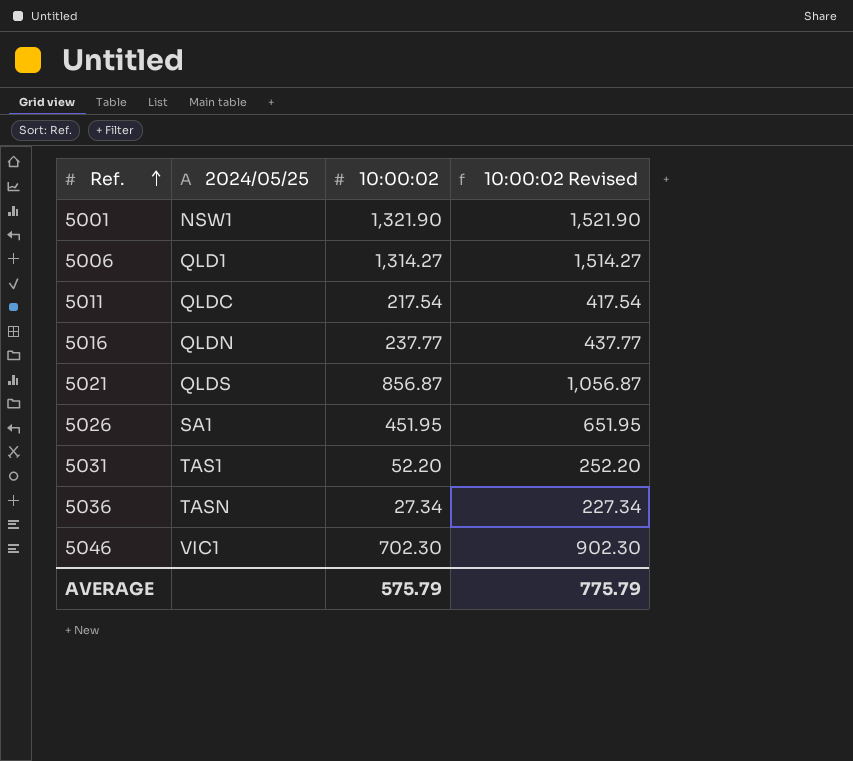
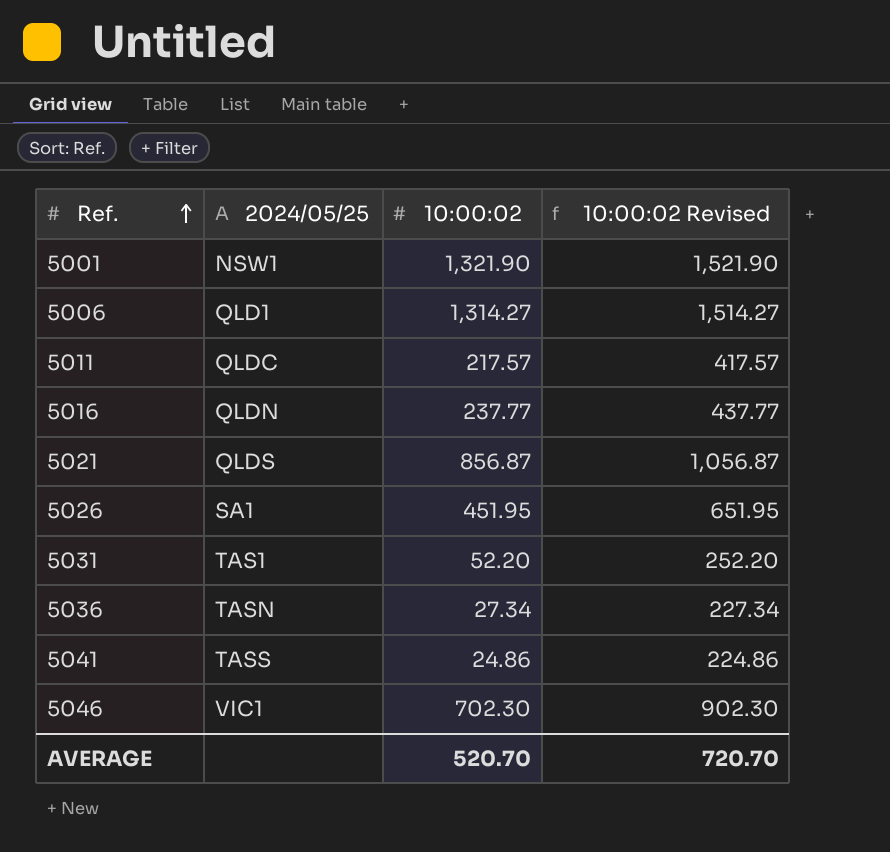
5011 | 10:00:02: 217.54 -> 217.57
5011 | 10:00:02 Revised: 417.54 -> 417.57
row 5041: none -> TASS | 24.86 | 224.86
AVERAGE | 10:00:02: 575.79 -> 520.70
AVERAGE | 10:00:02 Revised: 775.79 -> 720.70

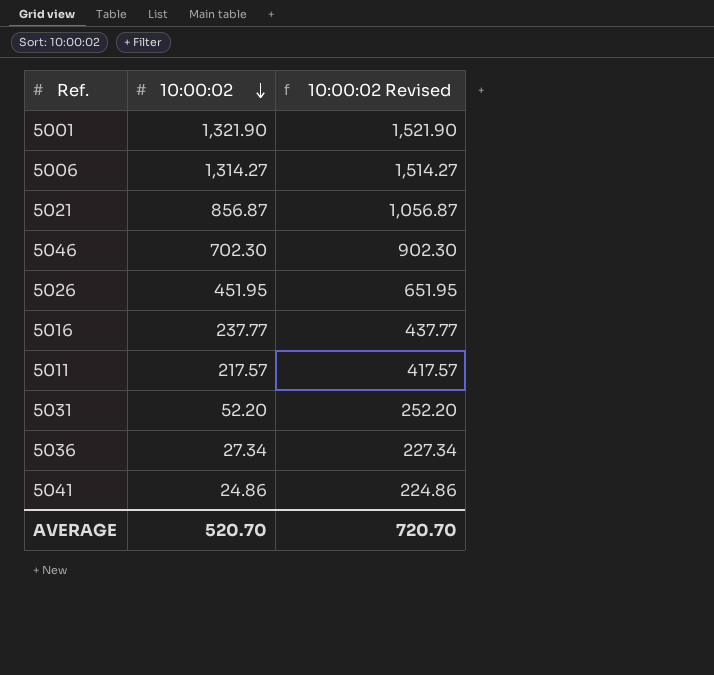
row order: Ref. ascending -> 10:00:02 descending
column 2024/05/25 | position: 2 -> none

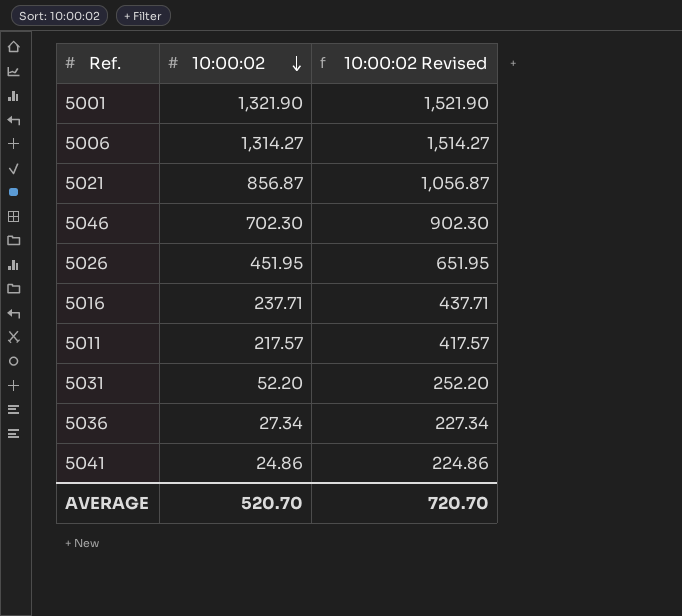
5016 | 10:00:02: 237.77 -> 237.71
5016 | 10:00:02 Revised: 437.77 -> 437.71

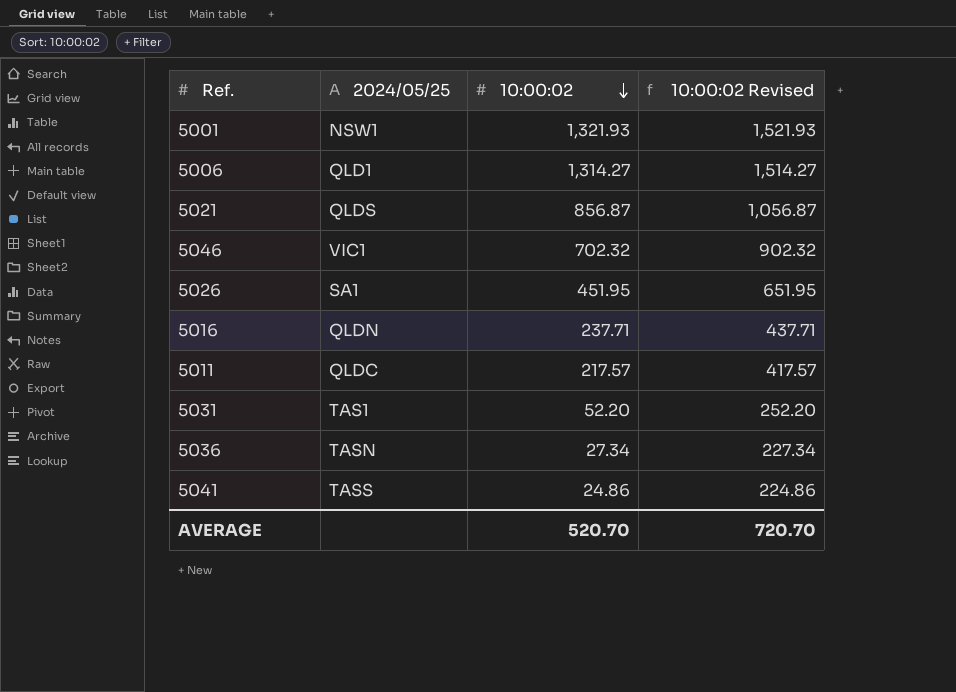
column 2024/05/25 | position: none -> 2
5001 | 10:00:02: 1,321.90 -> 1,321.93
5001 | 10:00:02 Revised: 1,521.90 -> 1,521.93
5046 | 10:00:02: 702.30 -> 702.32
5046 | 10:00:02 Revised: 902.30 -> 902.32

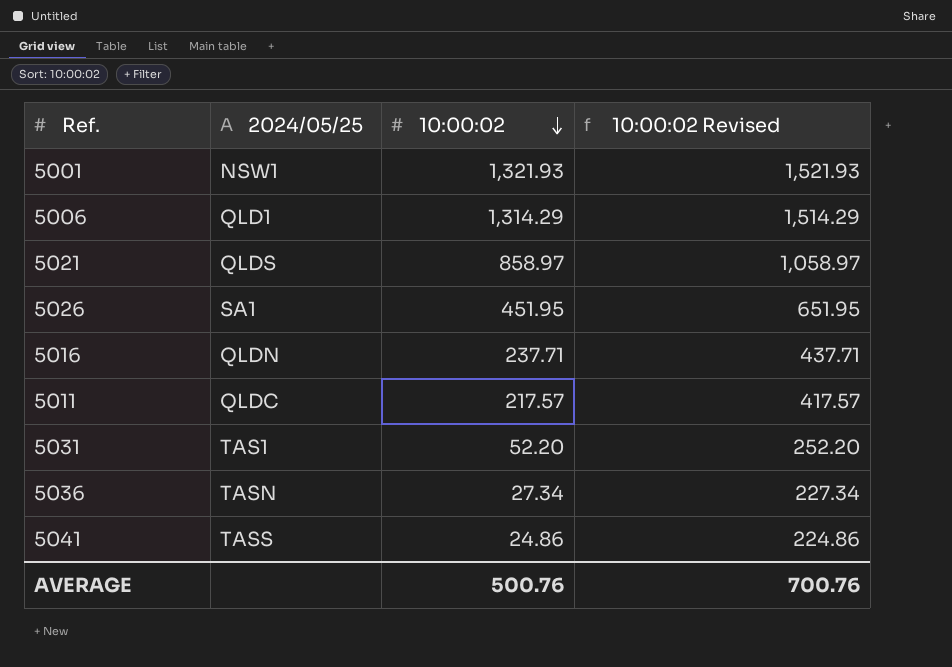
row 5046: VIC1 | 702.32 | 902.32 -> none
5006 | 10:00:02: 1,314.27 -> 1,314.29
5006 | 10:00:02 Revised: 1,514.27 -> 1,514.29
5021 | 10:00:02: 856.87 -> 858.97
5021 | 10:00:02 Revised: 1,056.87 -> 1,058.97
AVERAGE | 10:00:02: 520.70 -> 500.76
AVERAGE | 10:00:02 Revised: 720.70 -> 700.76

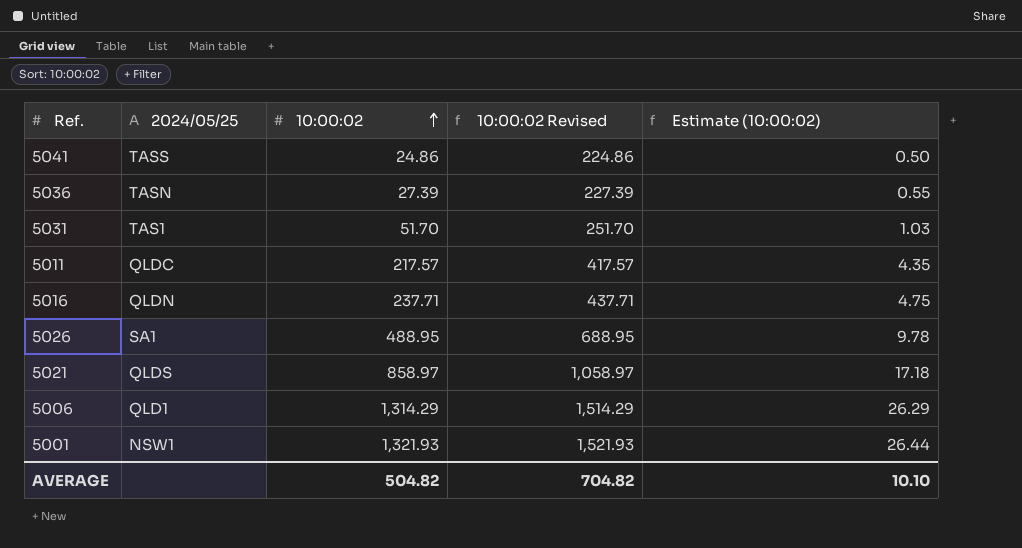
row order: 10:00:02 descending -> 10:00:02 ascending
column Estimate (10:00:02) | formula: none -> [10:00:02] * 0.02
5036 | 10:00:02: 27.34 -> 27.39
5036 | 10:00:02 Revised: 227.34 -> 227.39
5031 | 10:00:02: 52.20 -> 51.70
5031 | 10:00:02 Revised: 252.20 -> 251.70
5026 | 10:00:02: 451.95 -> 488.95
5026 | 10:00:02 Revised: 651.95 -> 688.95
AVERAGE | 10:00:02: 500.76 -> 504.82
AVERAGE | 10:00:02 Revised: 700.76 -> 704.82

